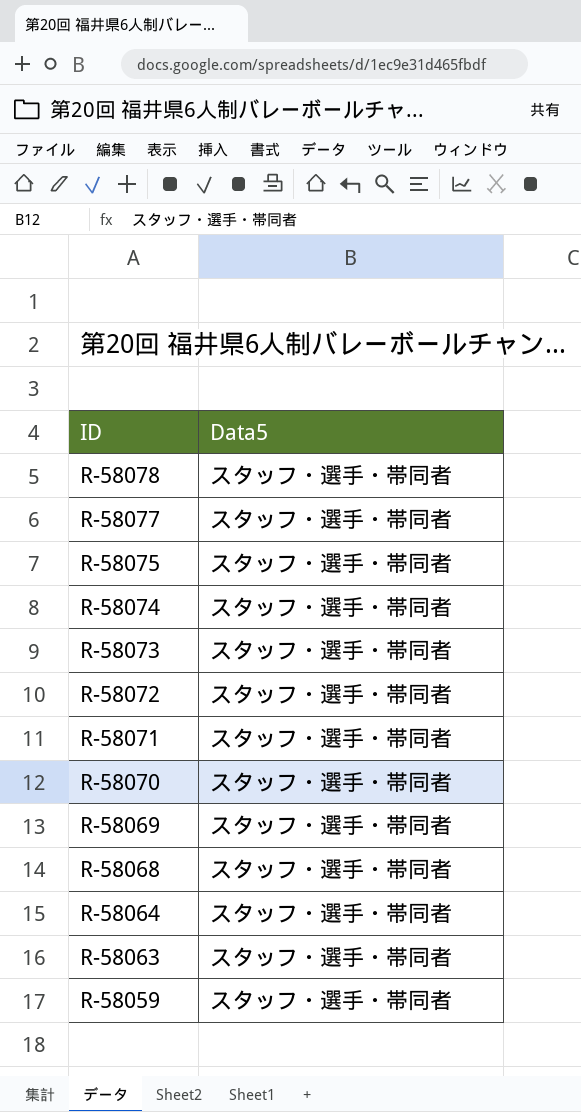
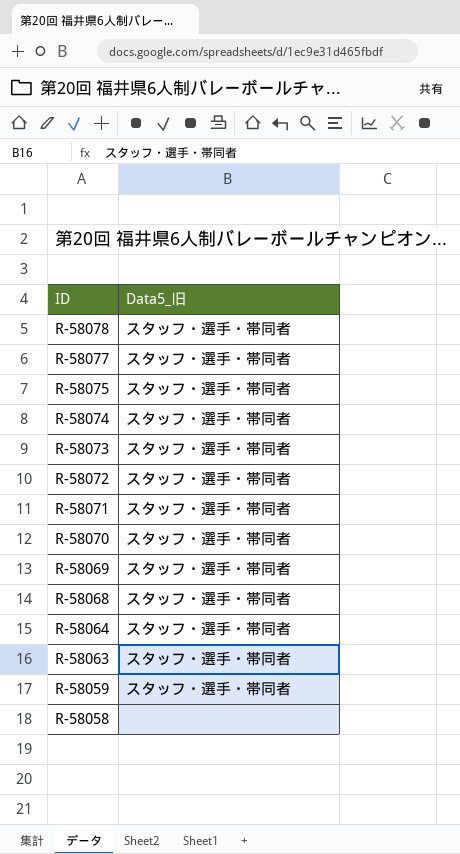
column name: Data5 -> Data5_旧
row R-58058: none -> none

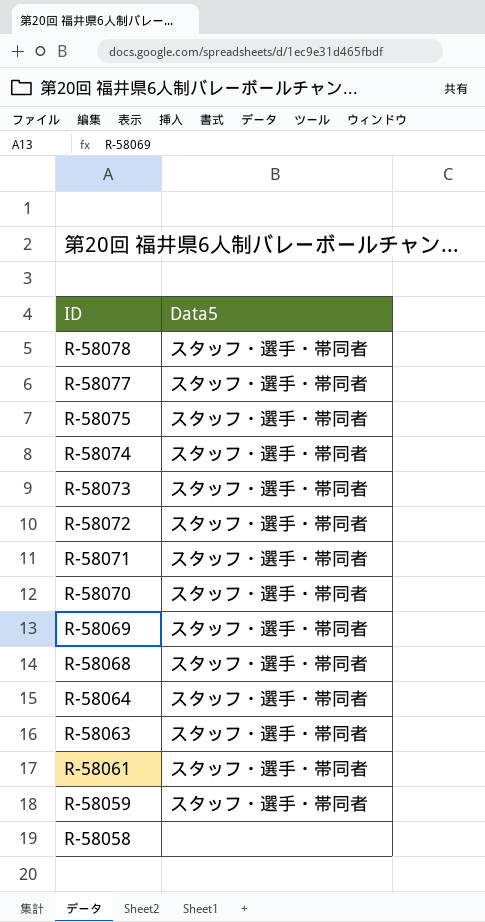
column name: Data5_旧 -> Data5
row R-58061: none -> スタッフ・選手・帯同者

